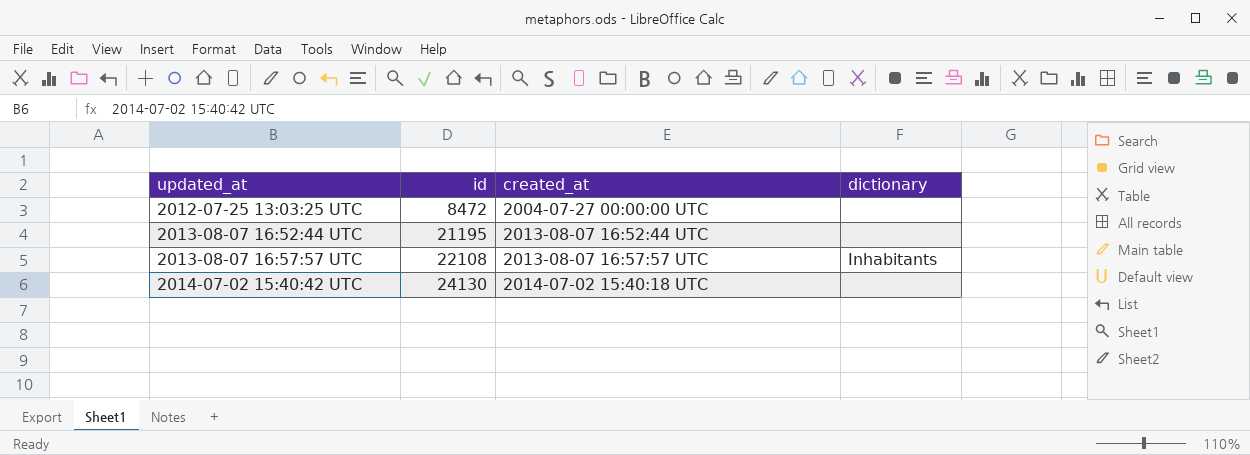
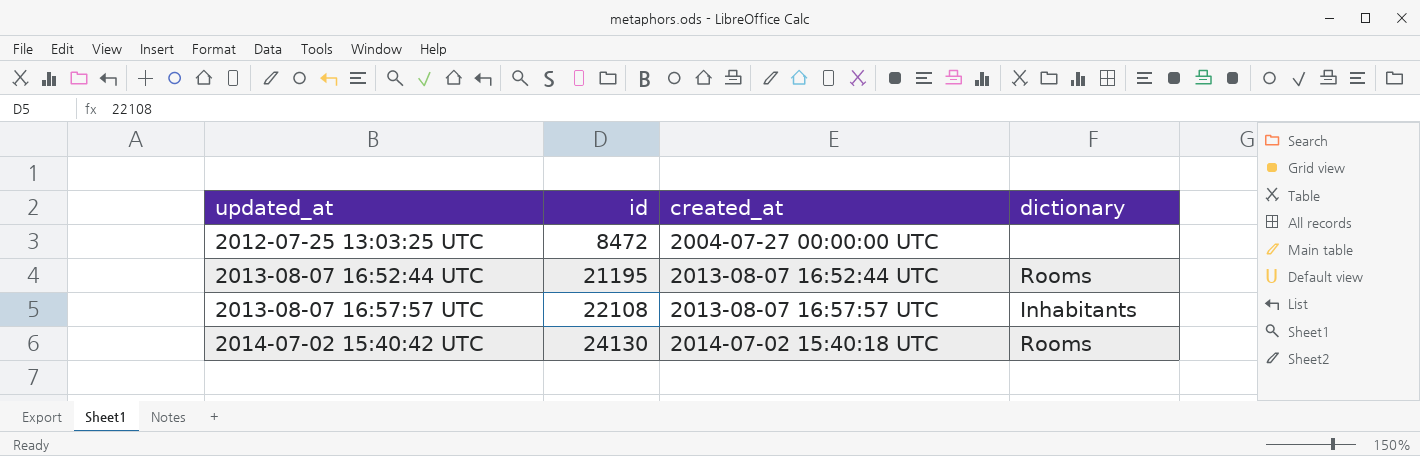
2013-08-07 16:52:44 UTC | dictionary: none -> Rooms
2014-07-02 15:40:42 UTC | dictionary: none -> Rooms

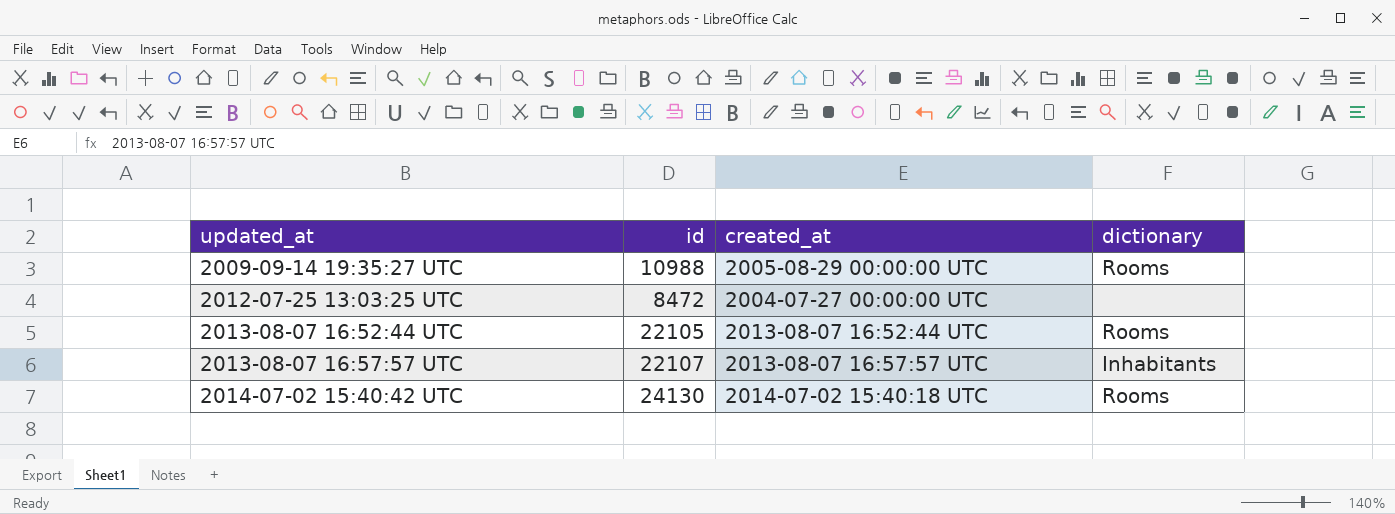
row 2009-09-14 19:35:27 UTC: none -> 10988 | 2005-08-29 00:00:00 UTC | Rooms
2013-08-07 16:52:44 UTC | id: 21195 -> 22105
2013-08-07 16:57:57 UTC | id: 22108 -> 22107

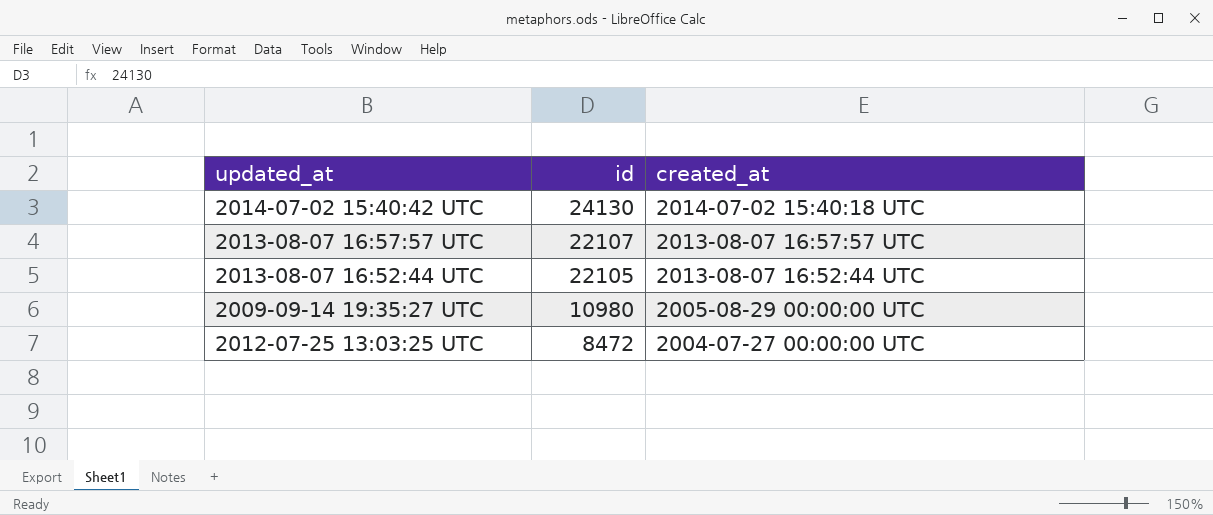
row order: updated_at ascending -> id descending
column dictionary | position: 4 -> none
2009-09-14 19:35:27 UTC | id: 10988 -> 10980

